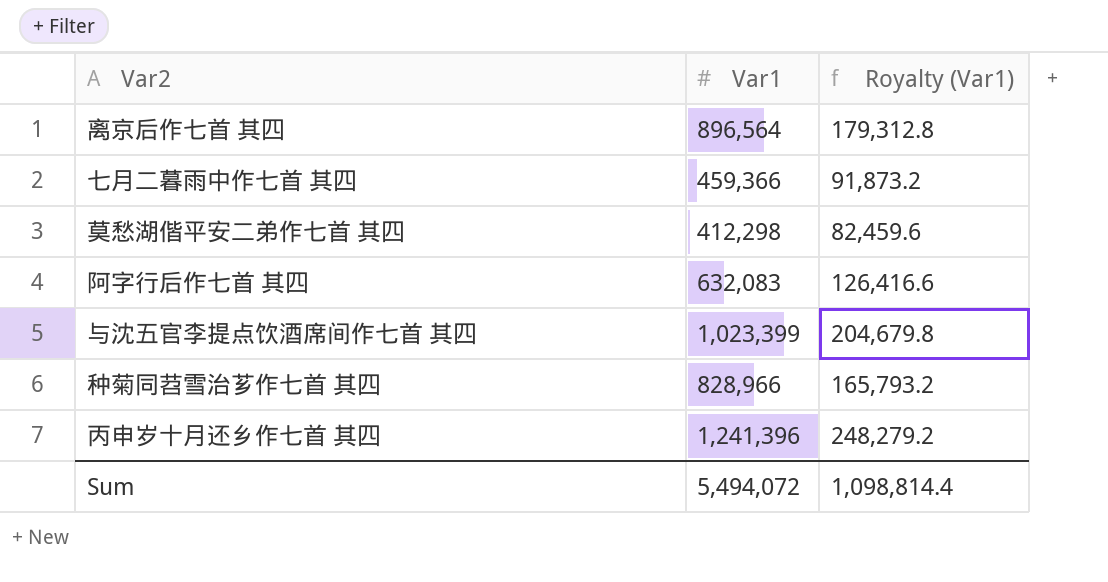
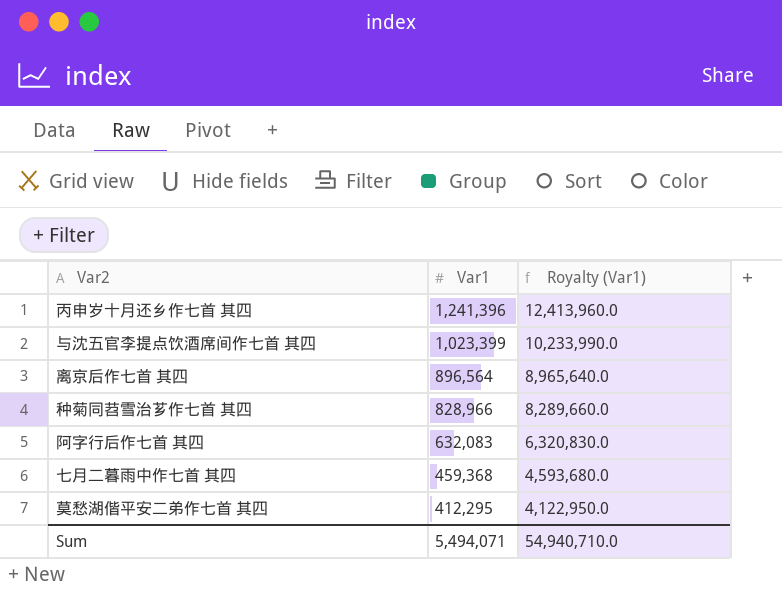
row order: none -> Var1 descending
column Royalty (Var1) | formula: [Var1] * 0.2 -> [Var1] * 10
七月二暮雨中作七首 其四 | Var1: 459,366 -> 459,368
莫愁湖偕平安二弟作七首 其四 | Var1: 412,298 -> 412,295
Sum | Var1: 5,494,072 -> 5,494,071
Sum | Royalty (Var1): 1,098,814.4 -> 54,940,710.0

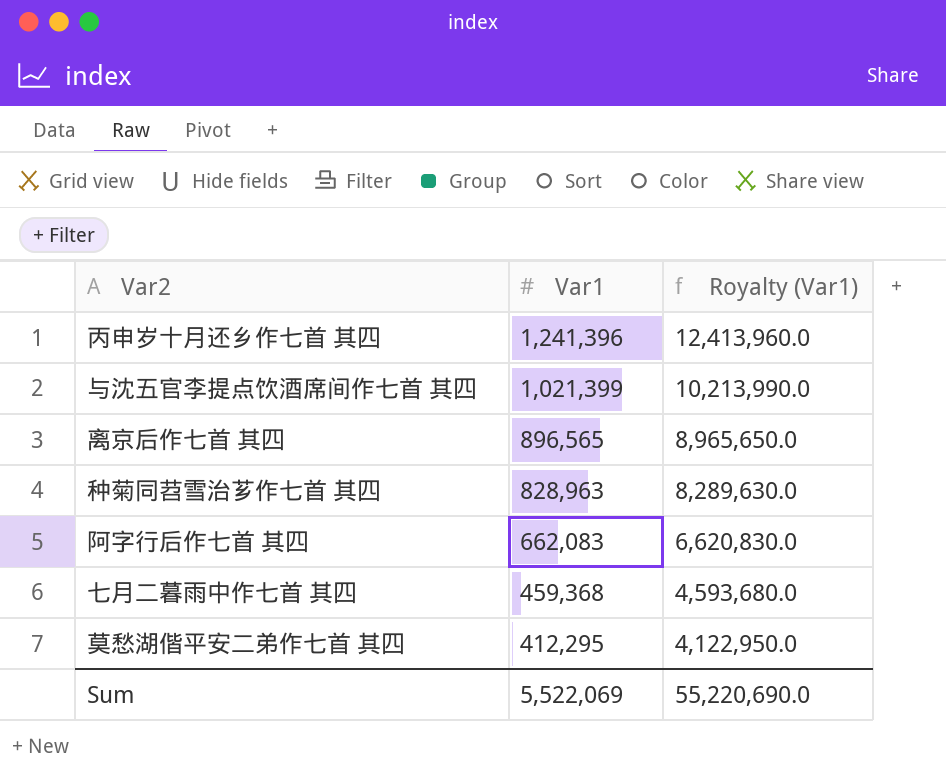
与沈五官李提点饮酒席间作七首 其四 | Var1: 1,023,399 -> 1,021,399
与沈五官李提点饮酒席间作七首 其四 | Royalty (Var1): 10,233,990.0 -> 10,213,990.0
离京后作七首 其四 | Var1: 896,564 -> 896,565
离京后作七首 其四 | Royalty (Var1): 8,965,640.0 -> 8,965,650.0
种菊同苕雪治芗作七首 其四 | Var1: 828,966 -> 828,963
种菊同苕雪治芗作七首 其四 | Royalty (Var1): 8,289,660.0 -> 8,289,630.0
阿字行后作七首 其四 | Var1: 632,083 -> 662,083
阿字行后作七首 其四 | Royalty (Var1): 6,320,830.0 -> 6,620,830.0
Sum | Var1: 5,494,071 -> 5,522,069
Sum | Royalty (Var1): 54,940,710.0 -> 55,220,690.0

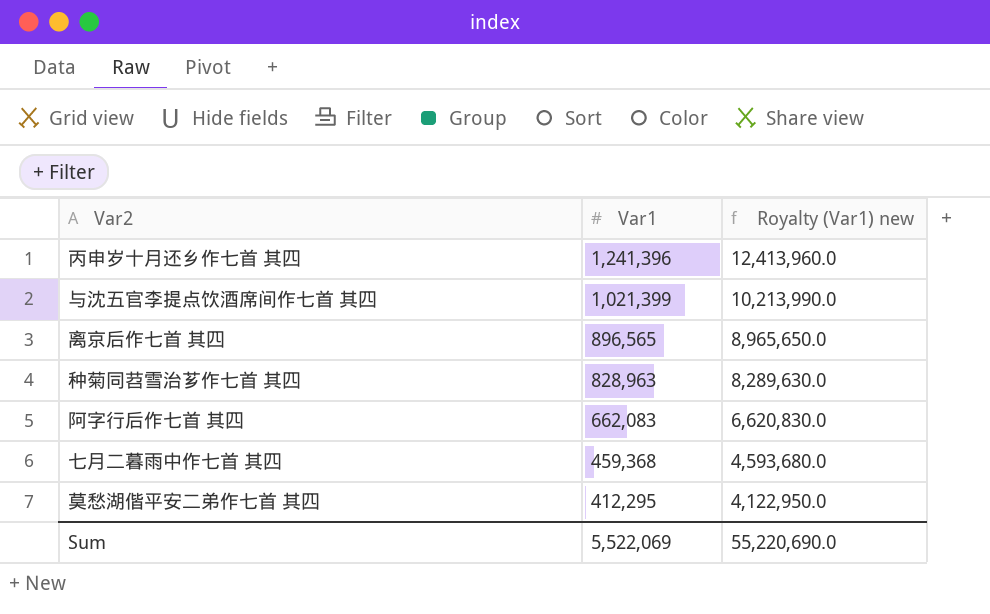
column name: Royalty (Var1) -> Royalty (Var1) new

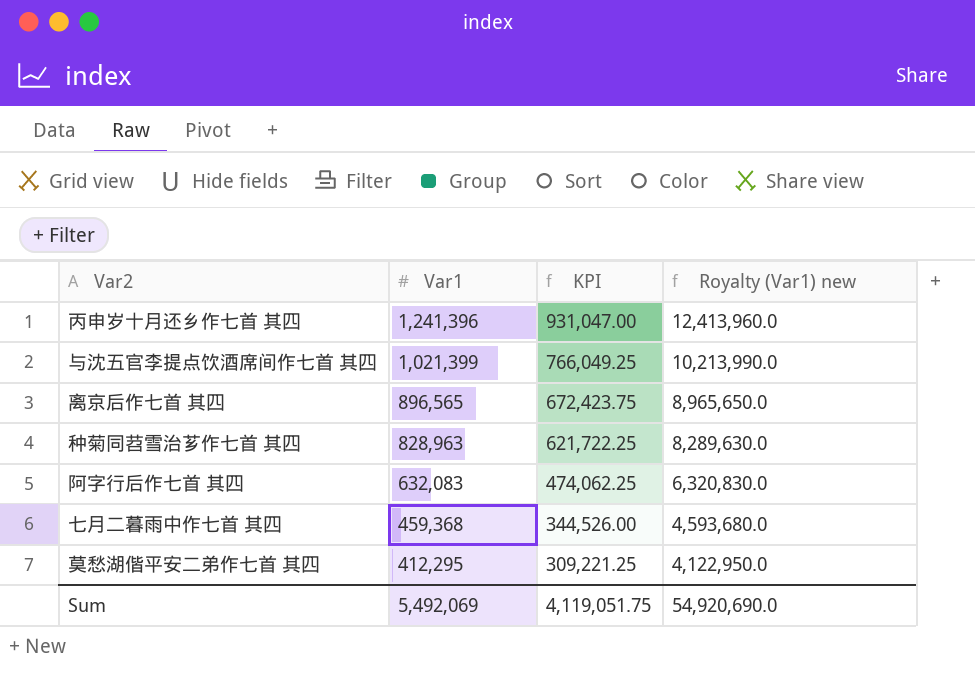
column KPI | formula: none -> [Var1] * 0.75
阿字行后作七首 其四 | Var1: 662,083 -> 632,083
阿字行后作七首 其四 | Royalty (Var1) new: 6,620,830.0 -> 6,320,830.0
Sum | Var1: 5,522,069 -> 5,492,069
Sum | Royalty (Var1) new: 55,220,690.0 -> 54,920,690.0

